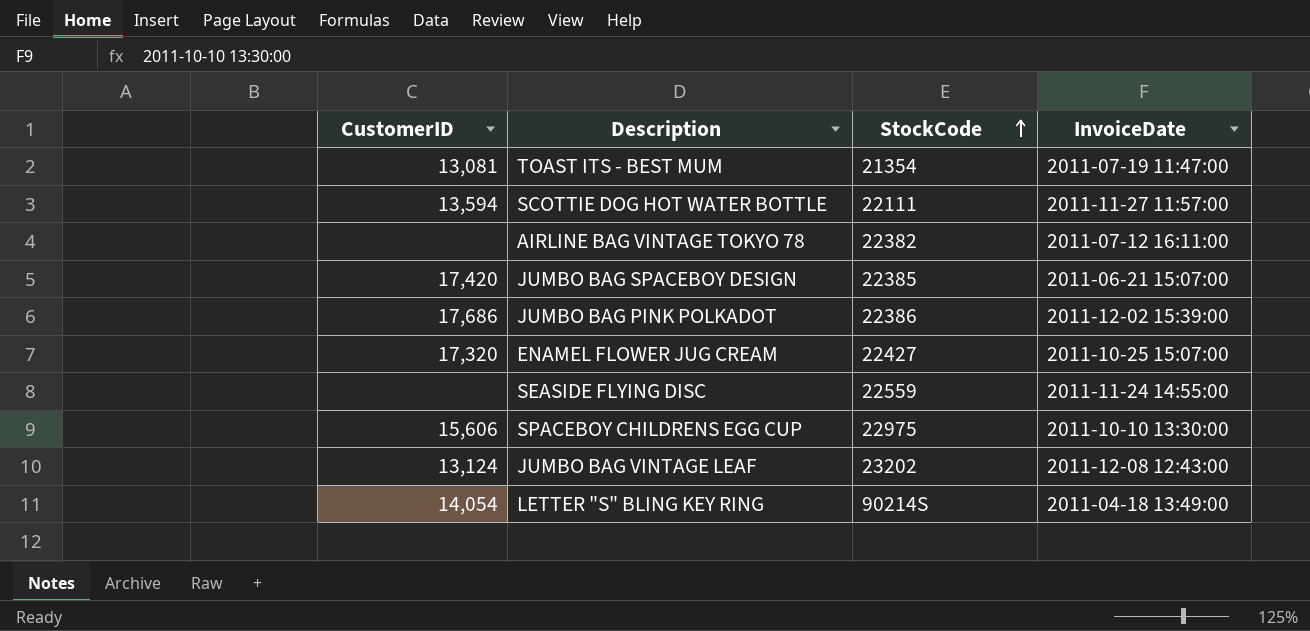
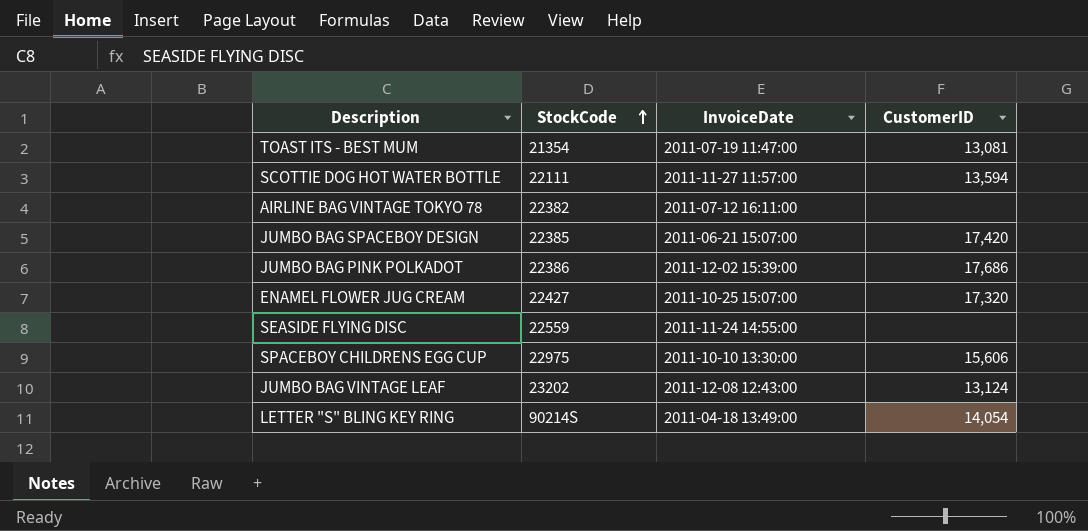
column CustomerID | position: 1 -> 4

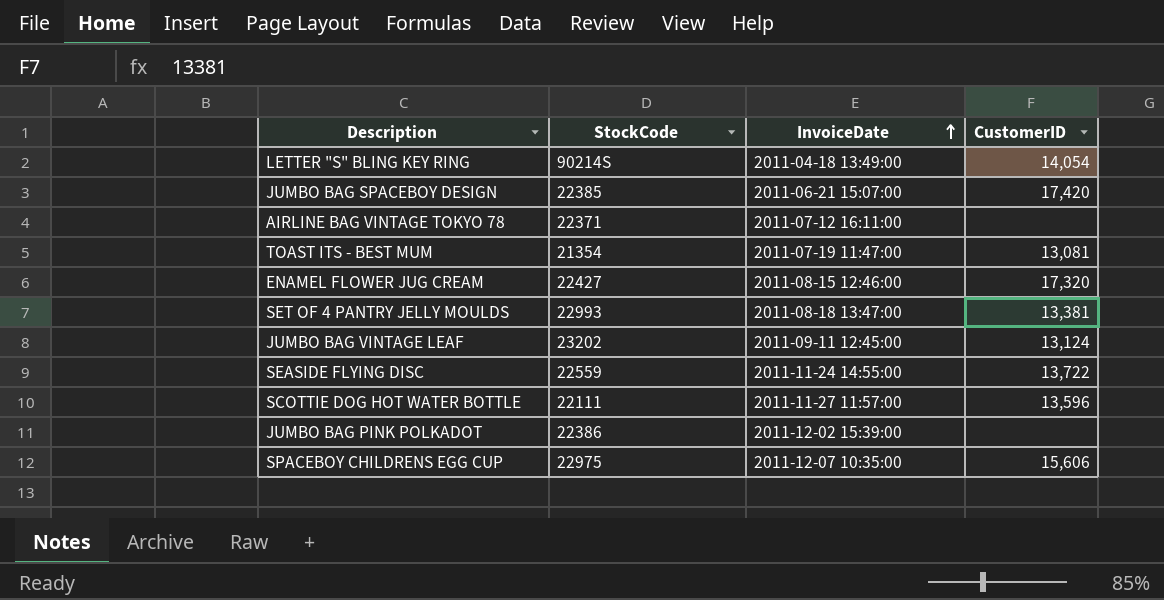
row order: StockCode ascending -> InvoiceDate ascending
AIRLINE BAG VINTAGE TOKYO 78 | StockCode: 22382 -> 22371
ENAMEL FLOWER JUG CREAM | InvoiceDate: 2011-10-25 15:07:00 -> 2011-08-15 12:46:00
row SET OF 4 PANTRY JELLY MOULDS: none -> 22993 | 2011-08-18 13:47:00 | 13,381
JUMBO BAG VINTAGE LEAF | InvoiceDate: 2011-12-08 12:43:00 -> 2011-09-11 12:45:00
SEASIDE FLYING DISC | CustomerID: none -> 13,722
SCOTTIE DOG HOT WATER BOTTLE | CustomerID: 13,594 -> 13,596
JUMBO BAG PINK POLKADOT | CustomerID: 17,686 -> none
SPACEBOY CHILDRENS EGG CUP | InvoiceDate: 2011-10-10 13:30:00 -> 2011-12-07 10:35:00

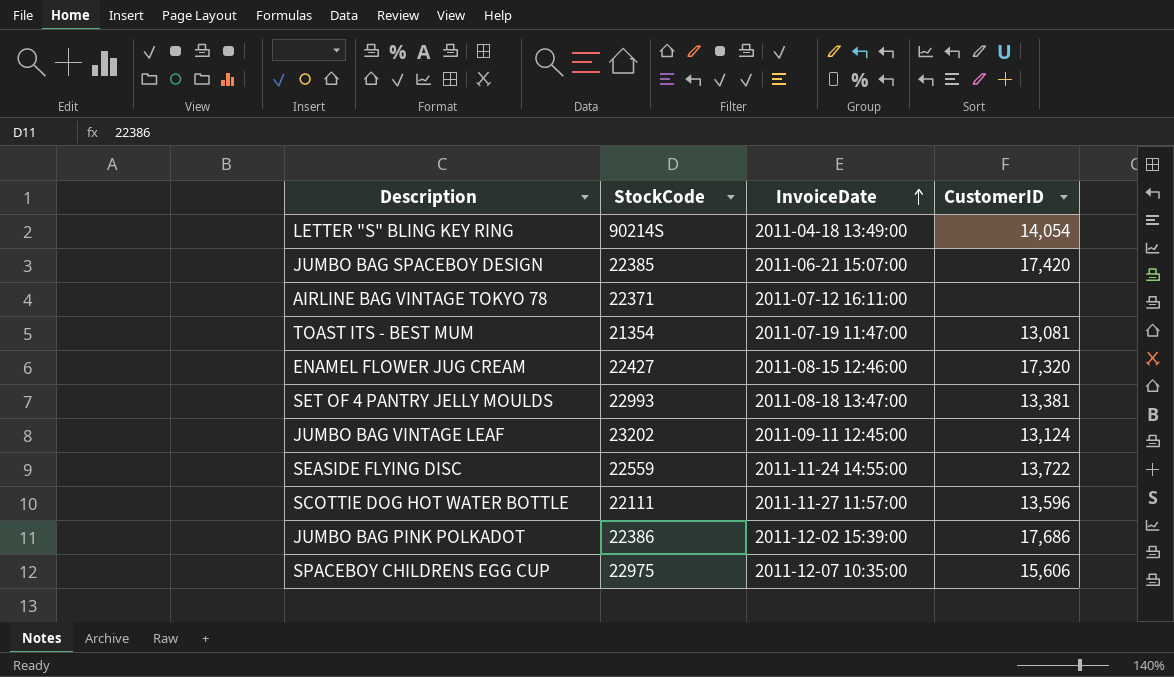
JUMBO BAG PINK POLKADOT | CustomerID: none -> 17,686

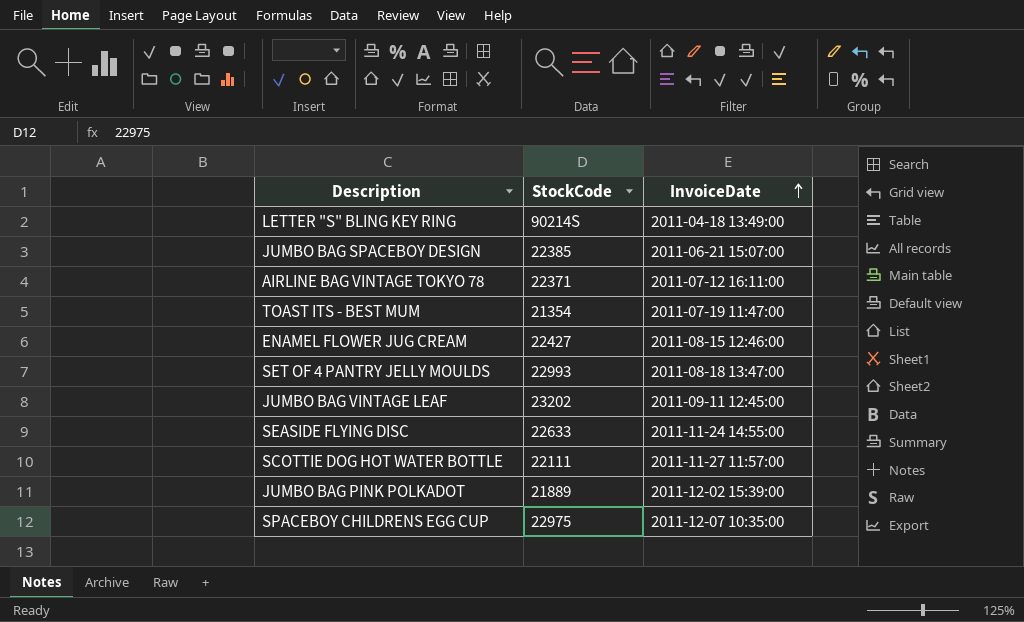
column CustomerID | position: 4 -> none
SEASIDE FLYING DISC | StockCode: 22559 -> 22633
JUMBO BAG PINK POLKADOT | StockCode: 22386 -> 21889

